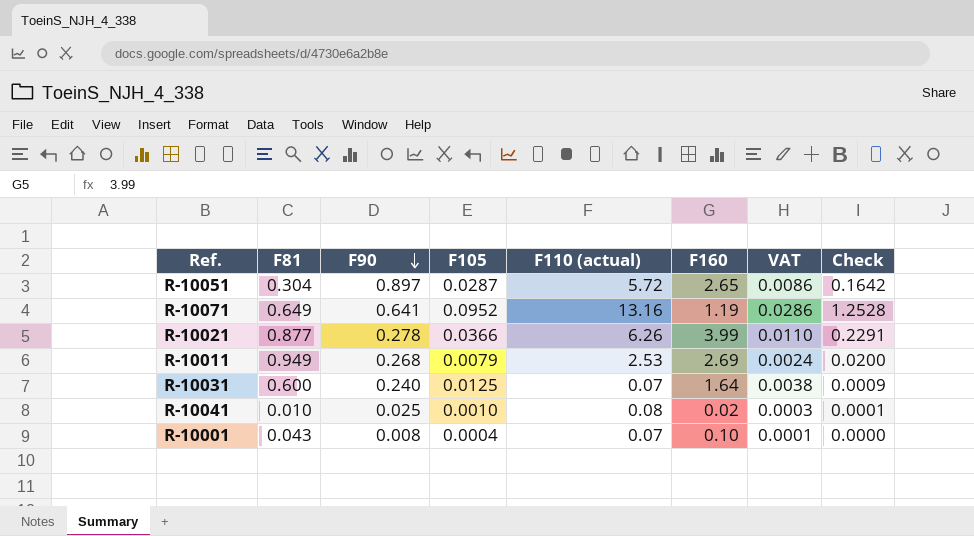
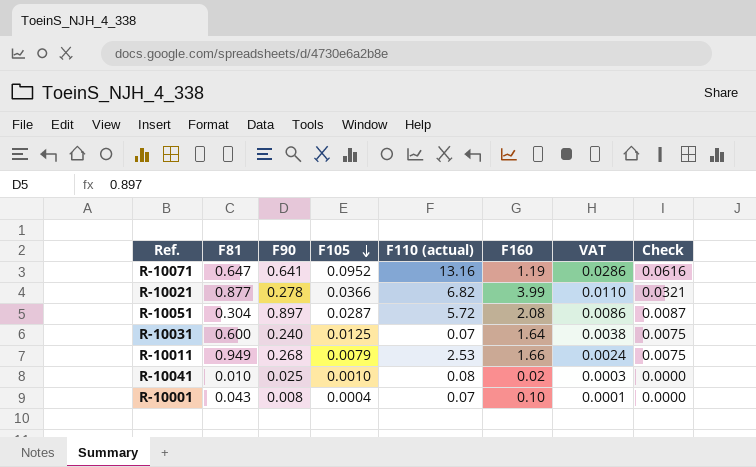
row order: F90 descending -> F105 descending
column Check | formula: [F105] * [F110 (actual)] -> [F81] * [F105]
R-10071 | F81: 0.649 -> 0.647
R-10021 | F110 (actual): 6.26 -> 6.82
R-10051 | F160: 2.65 -> 2.08
R-10011 | F160: 2.69 -> 1.66

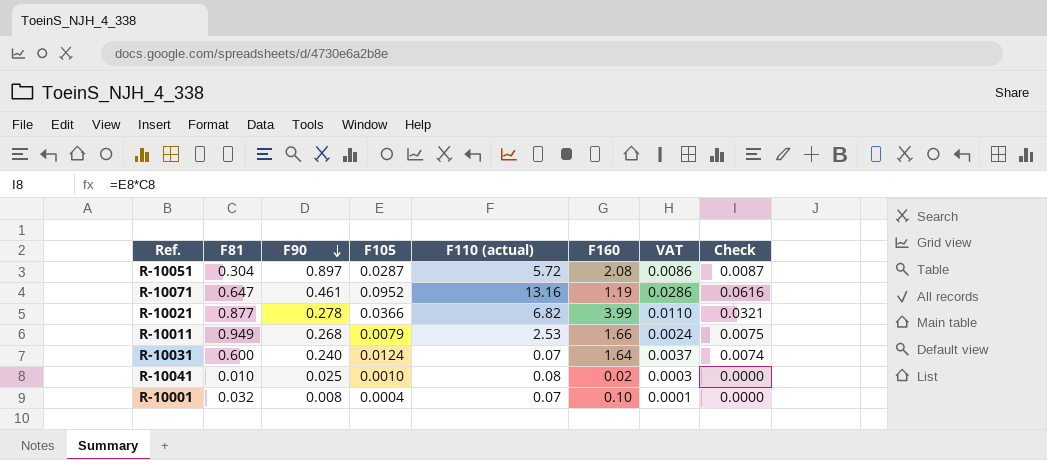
row order: F105 descending -> F90 descending
R-10071 | F90: 0.641 -> 0.461
R-10031 | F105: 0.0125 -> 0.0124
R-10031 | VAT: 0.0038 -> 0.0037
R-10031 | Check: 0.0075 -> 0.0074
R-10001 | F81: 0.043 -> 0.032

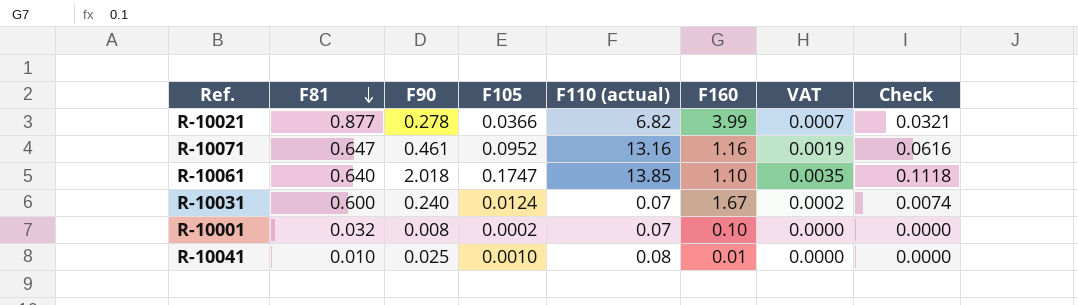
row order: F90 descending -> F81 descending
column VAT | formula: [F105] * 0.3 -> [F105] * 0.02
row R-10051: 0.304 | 0.897 | 0.0287 | 5.72 | 2.08 | 0.0086 | 0.0087 -> none
row R-10011: 0.949 | 0.268 | 0.0079 | 2.53 | 1.66 | 0.0024 | 0.0075 -> none
R-10071 | F160: 1.19 -> 1.16
row R-10061: none -> 0.640 | 2.018 | 0.1747 | 13.85 | 1.10 | 0.0035 | 0.1118
R-10031 | F160: 1.64 -> 1.67
R-10001 | F105: 0.0004 -> 0.0002
R-10041 | F160: 0.02 -> 0.01

